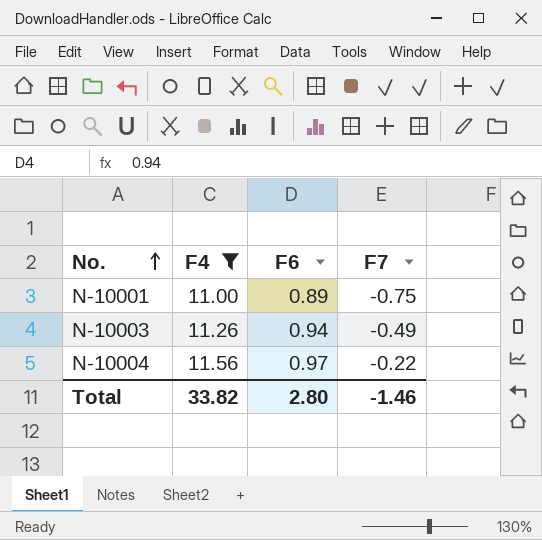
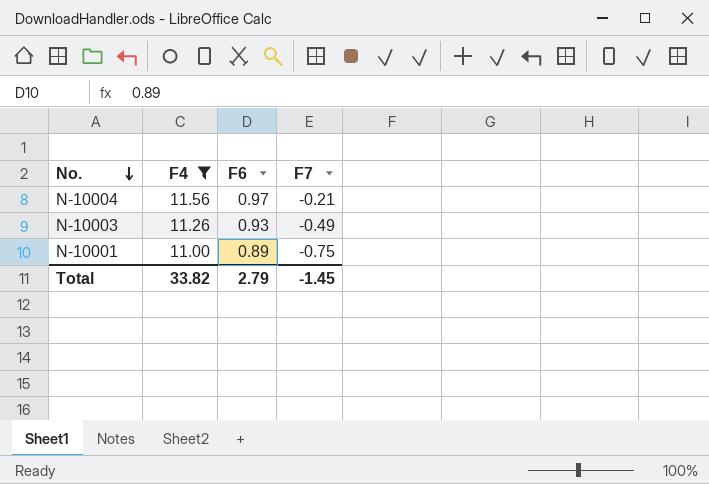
row order: No. ascending -> No. descending
N-10004 | F7: -0.22 -> -0.21
N-10003 | F6: 0.94 -> 0.93
Total | F6: 2.80 -> 2.79
Total | F7: -1.46 -> -1.45

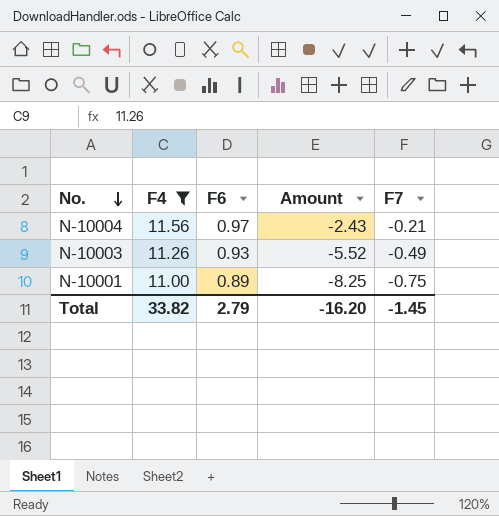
column Amount | formula: none -> [F4] * [F7]

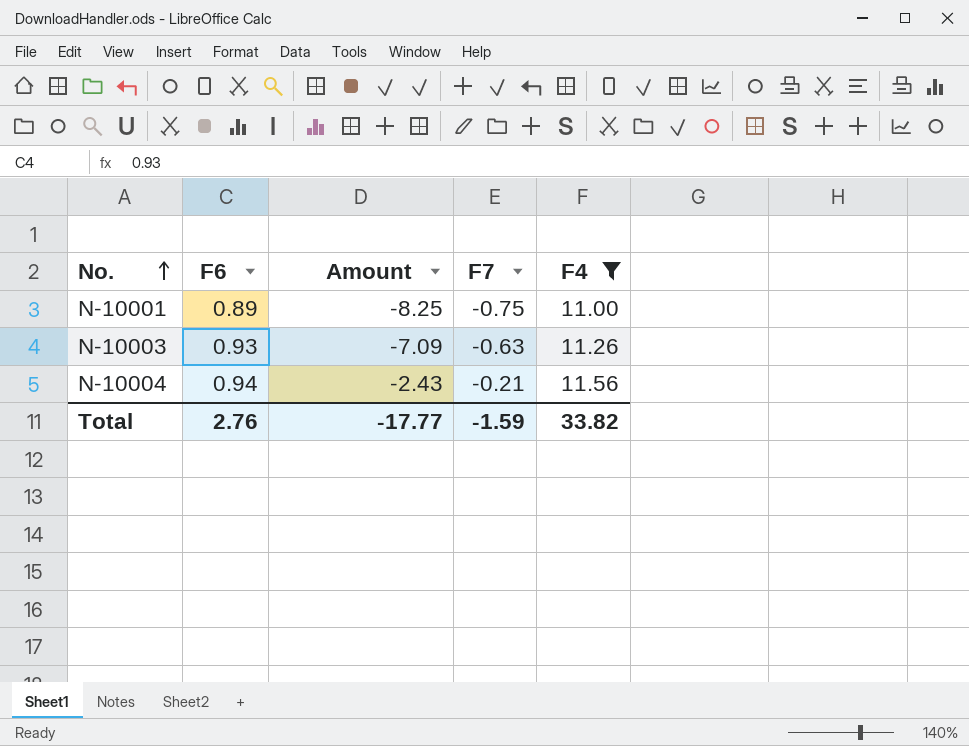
row order: No. descending -> No. ascending
column F4 | position: 2 -> 5
N-10003 | Amount: -5.52 -> -7.09
N-10003 | F7: -0.49 -> -0.63
N-10004 | F6: 0.97 -> 0.94
Total | F6: 2.79 -> 2.76
Total | Amount: -16.20 -> -17.77
Total | F7: -1.45 -> -1.59

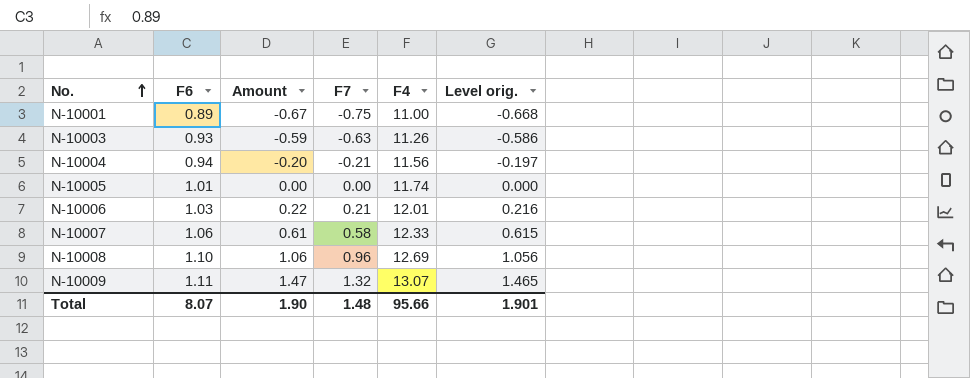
filter: F4 <= 11.56 -> none
column Amount | formula: [F7] * [F4] -> [F6] * [F7]
column Level orig. | formula: none -> [F6] * [F7]
Total | F6: 2.76 -> 8.07
Total | Amount: -17.77 -> 1.90
Total | F7: -1.59 -> 1.48
Total | F4: 33.82 -> 95.66

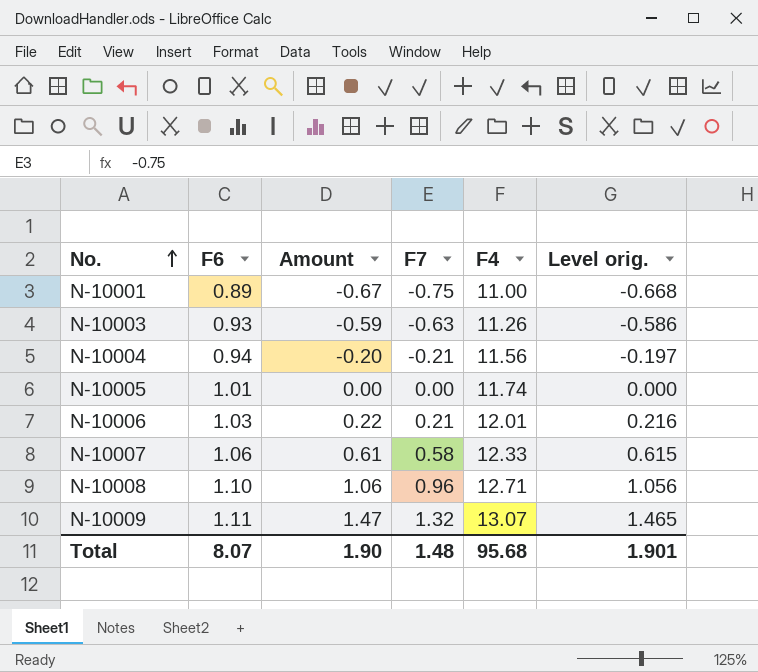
N-10008 | F4: 12.69 -> 12.71
Total | F4: 95.66 -> 95.68

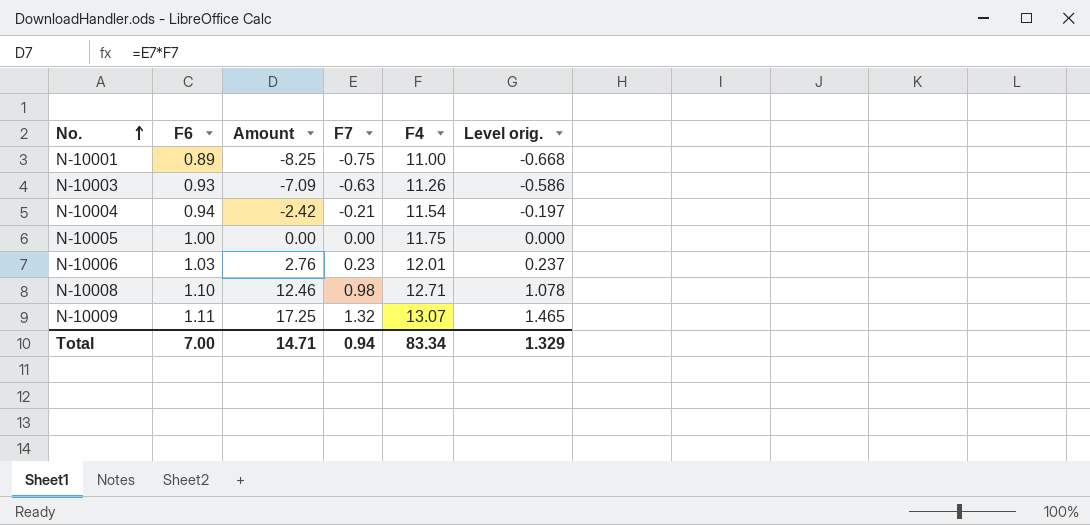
column Amount | formula: [F6] * [F7] -> [F7] * [F4]
row N-10007: 1.06 | 0.61 | 0.58 | 12.33 | 0.615 -> none
N-10004 | F4: 11.56 -> 11.54
N-10005 | F6: 1.01 -> 1.00
N-10005 | F4: 11.74 -> 11.75
N-10006 | F7: 0.21 -> 0.23
N-10006 | Level orig.: 0.216 -> 0.237
N-10008 | F7: 0.96 -> 0.98
N-10008 | Level orig.: 1.056 -> 1.078
Total | F6: 8.07 -> 7.00
Total | Amount: 1.90 -> 14.71
Total | F7: 1.48 -> 0.94
Total | F4: 95.68 -> 83.34
Total | Level orig.: 1.901 -> 1.329

